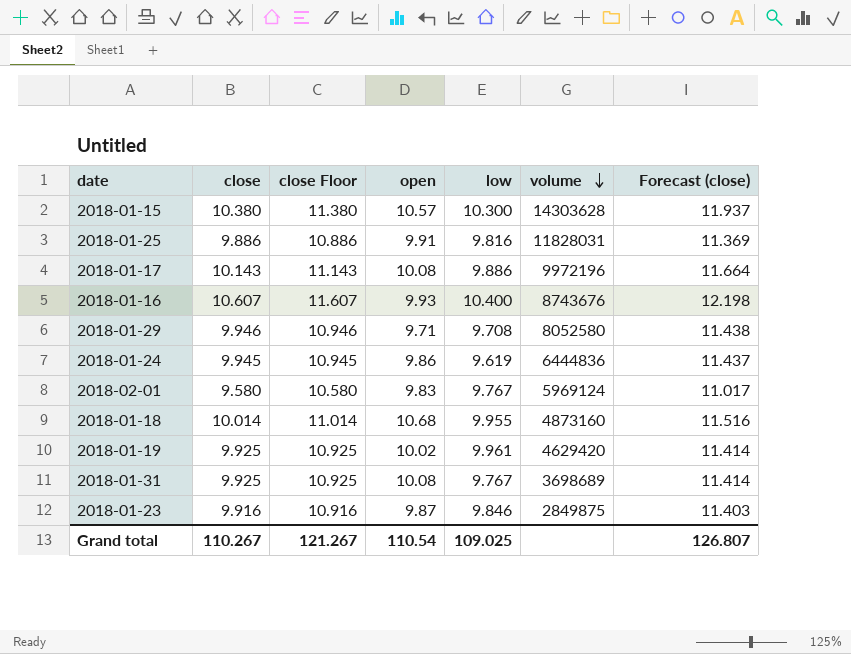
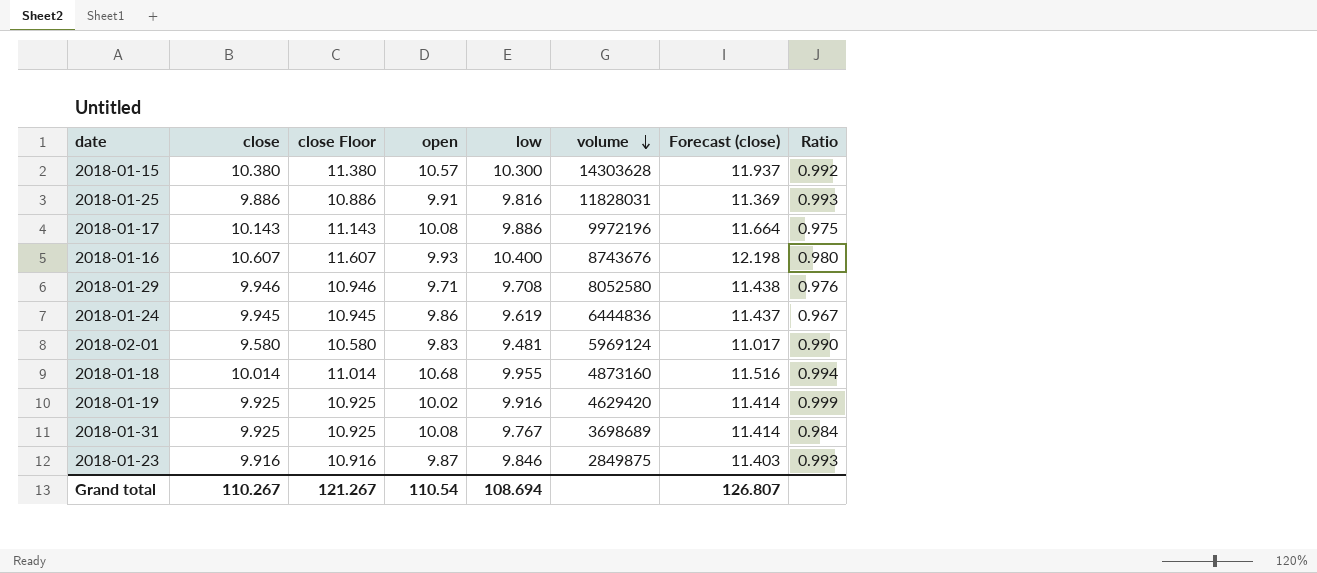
column Ratio | formula: none -> [low] / [close]
2018-02-01 | low: 9.767 -> 9.481
2018-01-19 | low: 9.961 -> 9.916
Grand total | low: 109.025 -> 108.694

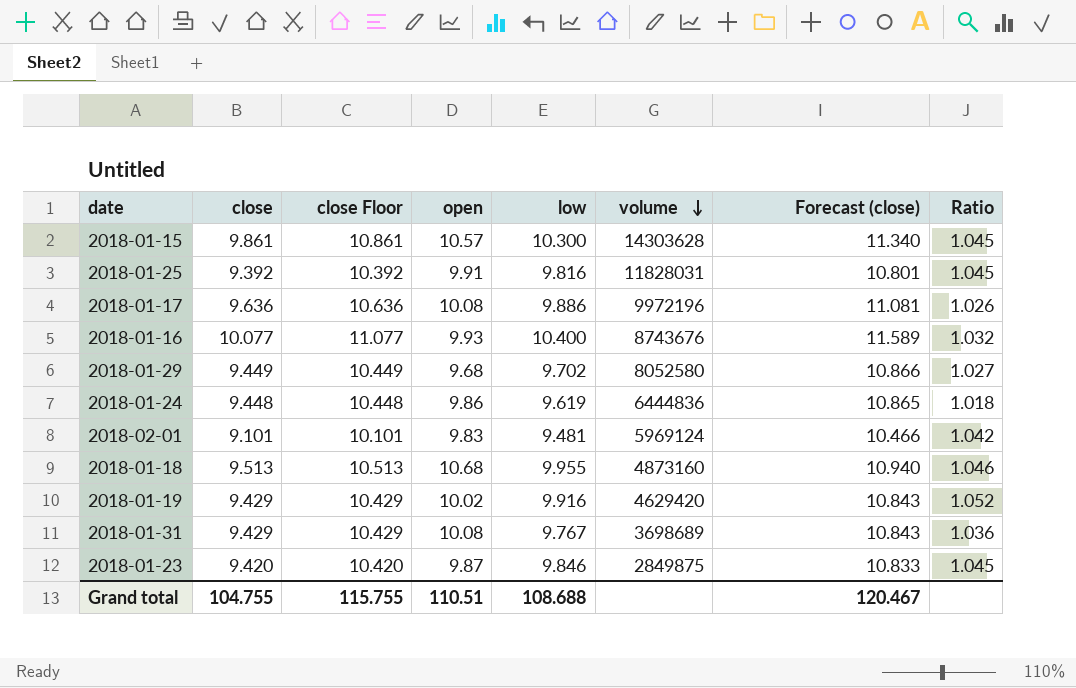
2018-01-15 | close: 10.380 -> 9.861
2018-01-15 | close Floor: 11.380 -> 10.861
2018-01-15 | Forecast (close): 11.937 -> 11.340
2018-01-15 | Ratio: 0.992 -> 1.045
2018-01-25 | close: 9.886 -> 9.392
2018-01-25 | close Floor: 10.886 -> 10.392
2018-01-25 | Forecast (close): 11.369 -> 10.801
2018-01-25 | Ratio: 0.993 -> 1.045
2018-01-17 | close: 10.143 -> 9.636
2018-01-17 | close Floor: 11.143 -> 10.636
2018-01-17 | Forecast (close): 11.664 -> 11.081
2018-01-17 | Ratio: 0.975 -> 1.026
2018-01-16 | close: 10.607 -> 10.077
2018-01-16 | close Floor: 11.607 -> 11.077
2018-01-16 | Forecast (close): 12.198 -> 11.589
2018-01-16 | Ratio: 0.980 -> 1.032
2018-01-29 | close: 9.946 -> 9.449
2018-01-29 | close Floor: 10.946 -> 10.449
2018-01-29 | open: 9.71 -> 9.68
2018-01-29 | low: 9.708 -> 9.702
2018-01-29 | Forecast (close): 11.438 -> 10.866
2018-01-29 | Ratio: 0.976 -> 1.027
2018-01-24 | close: 9.945 -> 9.448
2018-01-24 | close Floor: 10.945 -> 10.448
2018-01-24 | Forecast (close): 11.437 -> 10.865
2018-01-24 | Ratio: 0.967 -> 1.018
2018-02-01 | close: 9.580 -> 9.101
2018-02-01 | close Floor: 10.580 -> 10.101
2018-02-01 | Forecast (close): 11.017 -> 10.466
2018-02-01 | Ratio: 0.990 -> 1.042
2018-01-18 | close: 10.014 -> 9.513
2018-01-18 | close Floor: 11.014 -> 10.513
2018-01-18 | Forecast (close): 11.516 -> 10.940
2018-01-18 | Ratio: 0.994 -> 1.046
2018-01-19 | close: 9.925 -> 9.429
2018-01-19 | close Floor: 10.925 -> 10.429
2018-01-19 | Forecast (close): 11.414 -> 10.843
2018-01-19 | Ratio: 0.999 -> 1.052
2018-01-31 | close: 9.925 -> 9.429
2018-01-31 | close Floor: 10.925 -> 10.429
2018-01-31 | Forecast (close): 11.414 -> 10.843
2018-01-31 | Ratio: 0.984 -> 1.036
2018-01-23 | close: 9.916 -> 9.420
2018-01-23 | close Floor: 10.916 -> 10.420
2018-01-23 | Forecast (close): 11.403 -> 10.833
2018-01-23 | Ratio: 0.993 -> 1.045
Grand total | close: 110.267 -> 104.755
Grand total | close Floor: 121.267 -> 115.755
Grand total | open: 110.54 -> 110.51
Grand total | low: 108.694 -> 108.688
Grand total | Forecast (close): 126.807 -> 120.467

